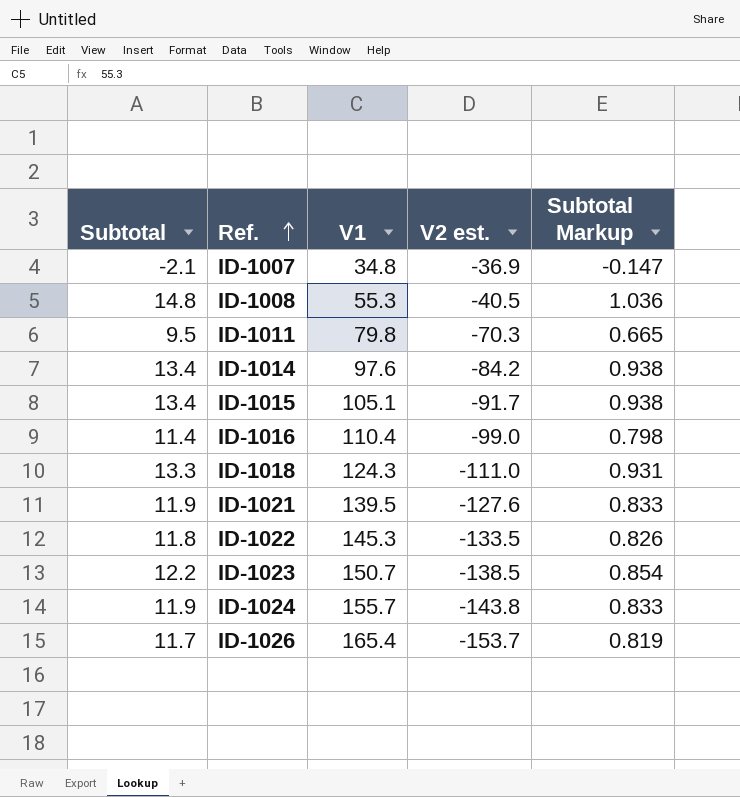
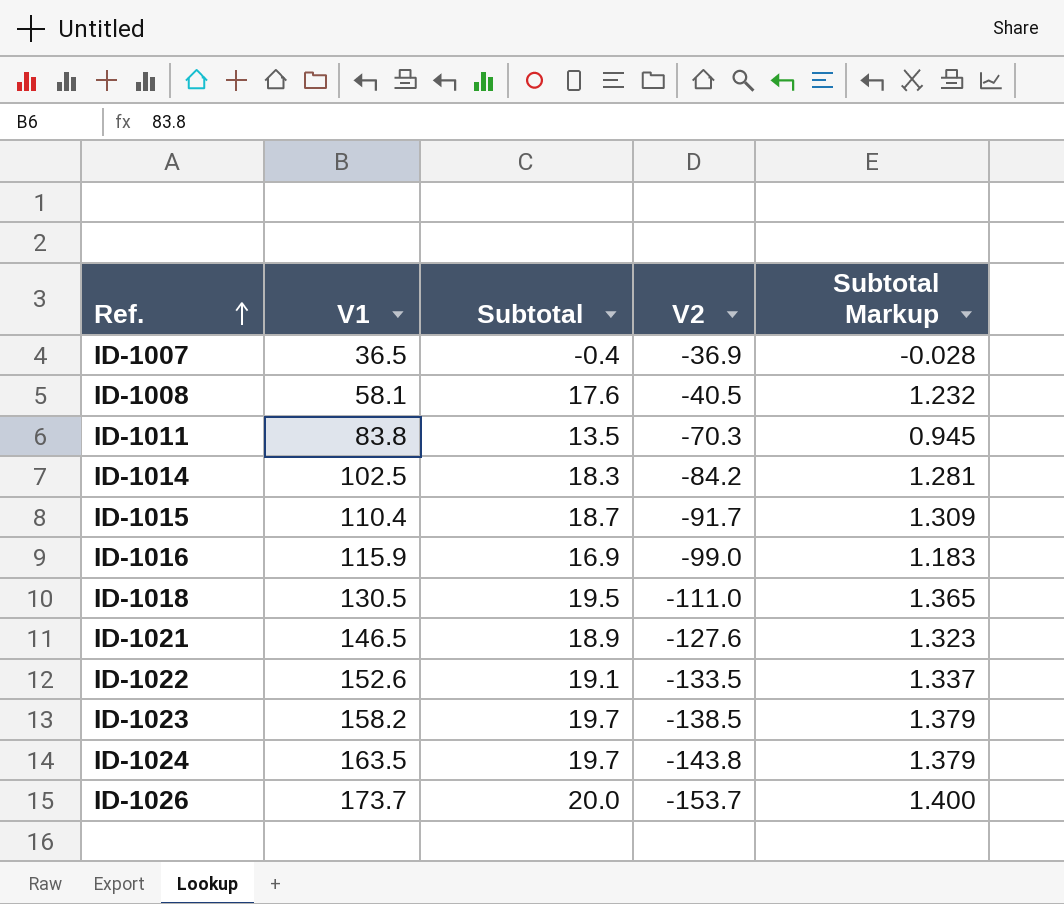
column Subtotal | position: 1 -> 3
column name: V2 est. -> V2
ID-1007 | V1: 34.8 -> 36.5
ID-1007 | Subtotal: -2.1 -> -0.4
ID-1007 | Subtotal Markup: -0.147 -> -0.028
ID-1008 | V1: 55.3 -> 58.1
ID-1008 | Subtotal: 14.8 -> 17.6
ID-1008 | Subtotal Markup: 1.036 -> 1.232
ID-1011 | V1: 79.8 -> 83.8
ID-1011 | Subtotal: 9.5 -> 13.5
ID-1011 | Subtotal Markup: 0.665 -> 0.945
ID-1014 | V1: 97.6 -> 102.5
ID-1014 | Subtotal: 13.4 -> 18.3
ID-1014 | Subtotal Markup: 0.938 -> 1.281
ID-1015 | V1: 105.1 -> 110.4
ID-1015 | Subtotal: 13.4 -> 18.7
ID-1015 | Subtotal Markup: 0.938 -> 1.309
ID-1016 | V1: 110.4 -> 115.9
ID-1016 | Subtotal: 11.4 -> 16.9
ID-1016 | Subtotal Markup: 0.798 -> 1.183
ID-1018 | V1: 124.3 -> 130.5
ID-1018 | Subtotal: 13.3 -> 19.5
ID-1018 | Subtotal Markup: 0.931 -> 1.365
ID-1021 | V1: 139.5 -> 146.5
ID-1021 | Subtotal: 11.9 -> 18.9
ID-1021 | Subtotal Markup: 0.833 -> 1.323
ID-1022 | V1: 145.3 -> 152.6
ID-1022 | Subtotal: 11.8 -> 19.1
ID-1022 | Subtotal Markup: 0.826 -> 1.337
ID-1023 | V1: 150.7 -> 158.2
ID-1023 | Subtotal: 12.2 -> 19.7
ID-1023 | Subtotal Markup: 0.854 -> 1.379
ID-1024 | V1: 155.7 -> 163.5
ID-1024 | Subtotal: 11.9 -> 19.7
ID-1024 | Subtotal Markup: 0.833 -> 1.379
ID-1026 | V1: 165.4 -> 173.7
ID-1026 | Subtotal: 11.7 -> 20.0
ID-1026 | Subtotal Markup: 0.819 -> 1.400

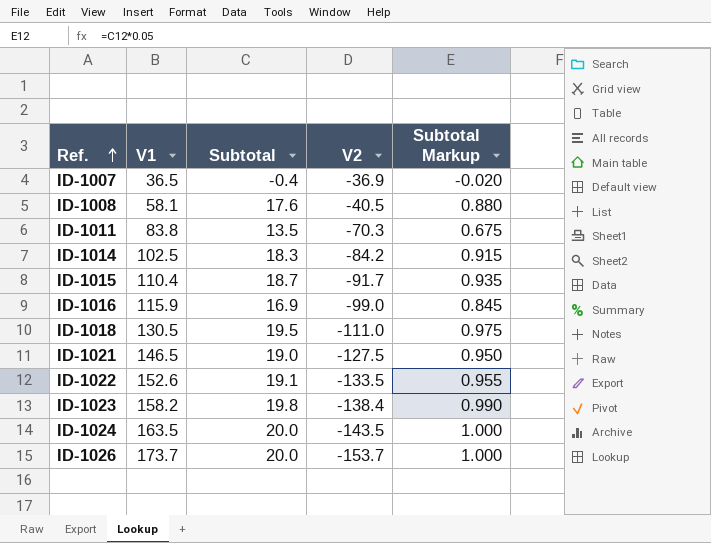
column Subtotal Markup | formula: [Subtotal] * 0.07 -> [Subtotal] * 0.05
ID-1021 | Subtotal: 18.9 -> 19.0
ID-1021 | V2: -127.6 -> -127.5
ID-1023 | Subtotal: 19.7 -> 19.8
ID-1023 | V2: -138.5 -> -138.4
ID-1024 | Subtotal: 19.7 -> 20.0
ID-1024 | V2: -143.8 -> -143.5

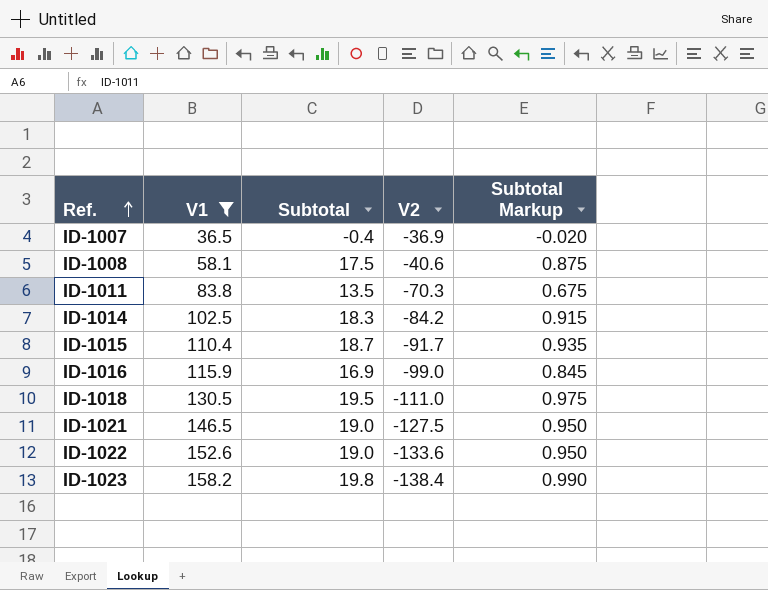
filter: none -> V1 <= 158.2
ID-1008 | Subtotal: 17.6 -> 17.5
ID-1008 | V2: -40.5 -> -40.6
ID-1008 | Subtotal Markup: 0.880 -> 0.875
ID-1022 | Subtotal: 19.1 -> 19.0
ID-1022 | V2: -133.5 -> -133.6
ID-1022 | Subtotal Markup: 0.955 -> 0.950

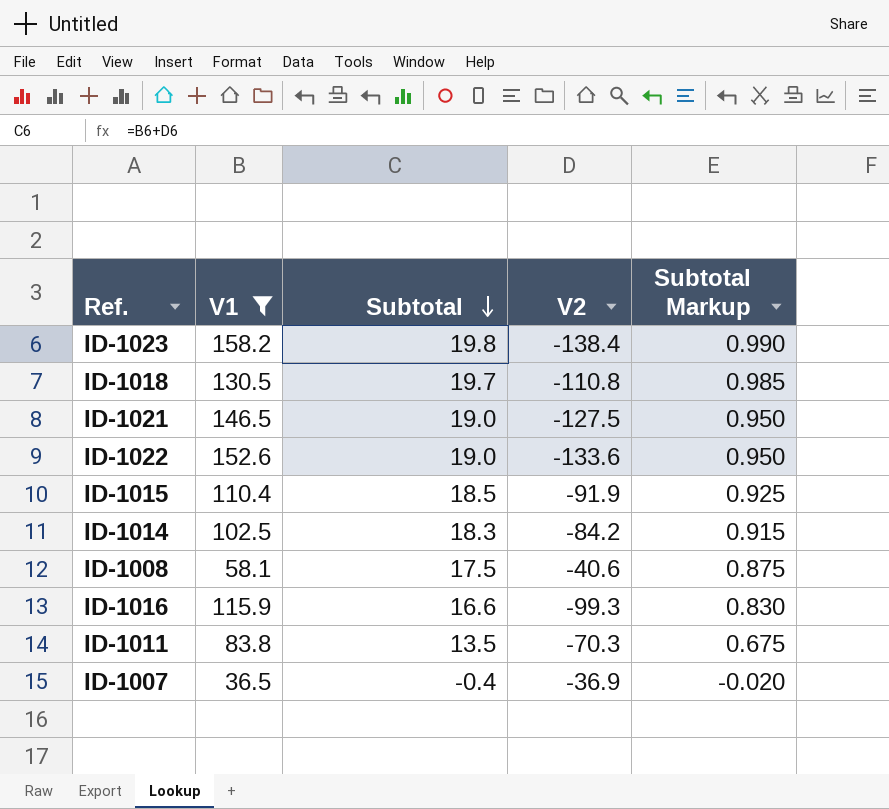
row order: Ref. ascending -> Subtotal descending
ID-1018 | Subtotal: 19.5 -> 19.7
ID-1018 | V2: -111.0 -> -110.8
ID-1018 | Subtotal Markup: 0.975 -> 0.985
ID-1015 | Subtotal: 18.7 -> 18.5
ID-1015 | V2: -91.7 -> -91.9
ID-1015 | Subtotal Markup: 0.935 -> 0.925
ID-1016 | Subtotal: 16.9 -> 16.6
ID-1016 | V2: -99.0 -> -99.3
ID-1016 | Subtotal Markup: 0.845 -> 0.830

